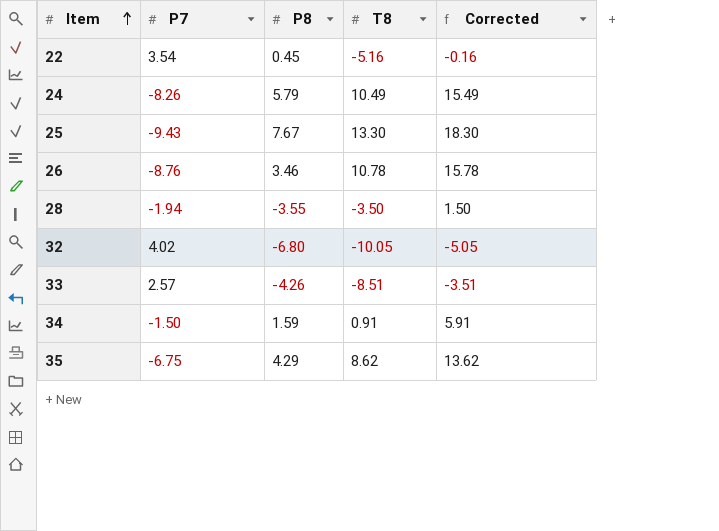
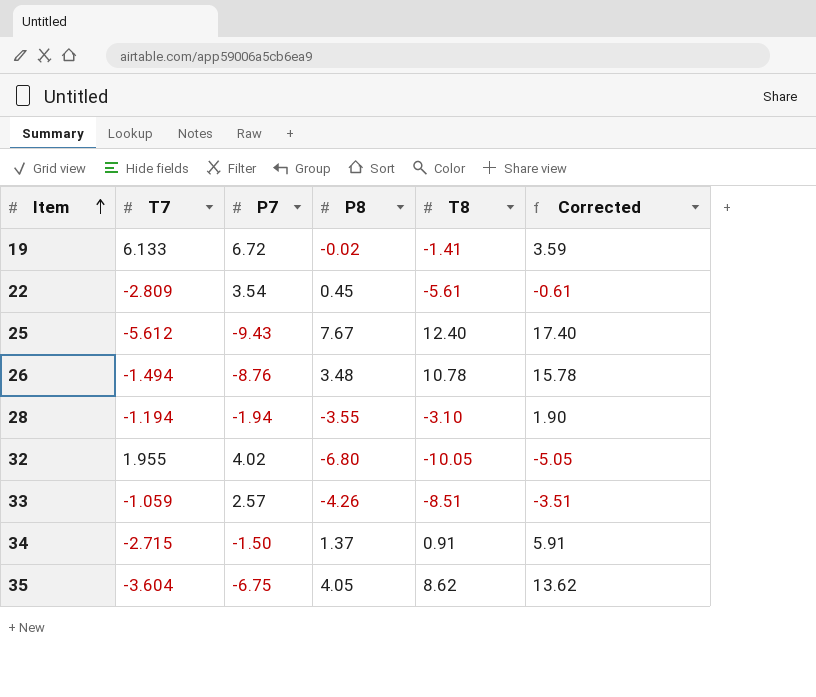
column T7 | position: none -> 2
row 24: -8.26 | 5.79 | 10.49 | 15.49 -> none
row 19: none -> 6.133 | 6.72 | -0.02 | -1.41 | 3.59
22 | T8: -5.16 -> -5.61
22 | Corrected: -0.16 -> -0.61
25 | T8: 13.30 -> 12.40
25 | Corrected: 18.30 -> 17.40
26 | P8: 3.46 -> 3.48
28 | T8: -3.50 -> -3.10
28 | Corrected: 1.50 -> 1.90
34 | P8: 1.59 -> 1.37
35 | P8: 4.29 -> 4.05

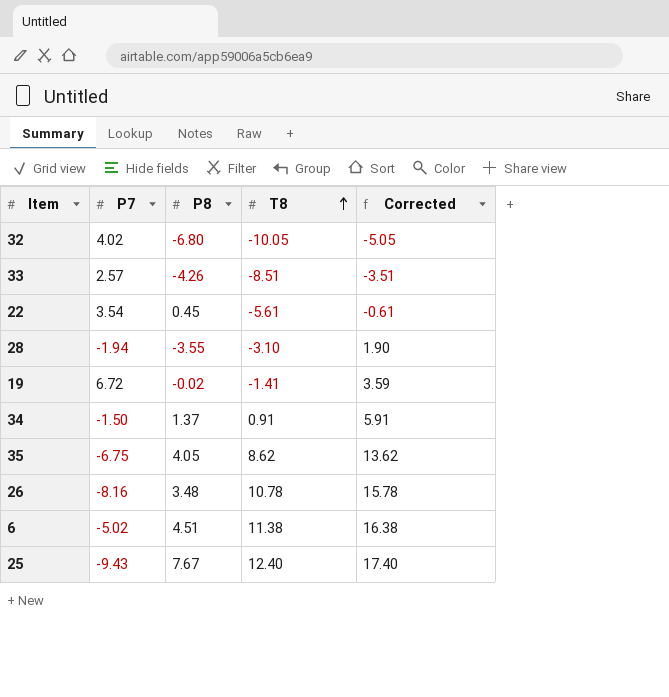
row order: Item ascending -> T8 ascending
column T7 | position: 2 -> none
26 | P7: -8.76 -> -8.16
row 6: none -> -5.02 | 4.51 | 11.38 | 16.38

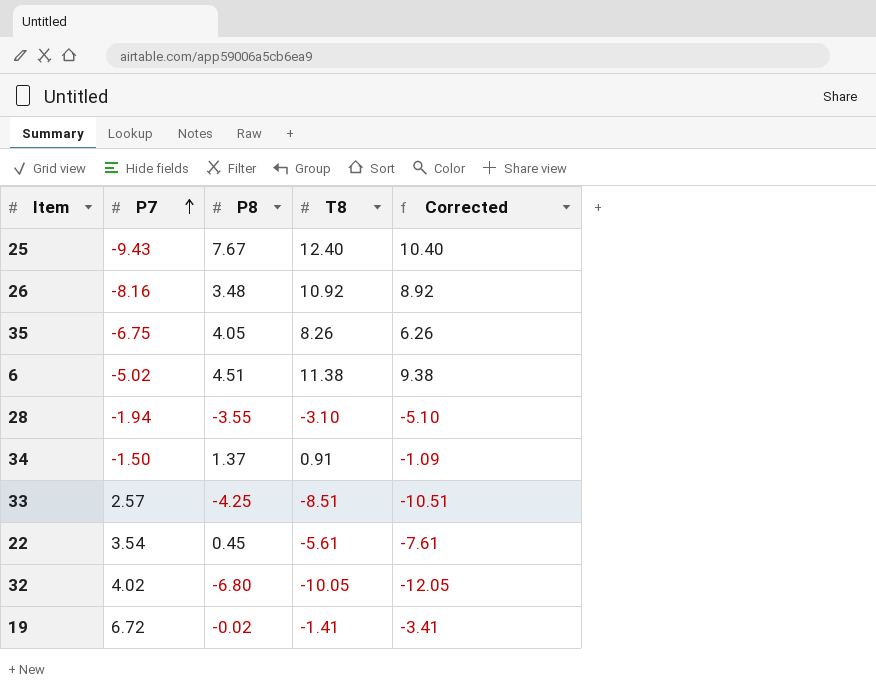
row order: T8 ascending -> P7 ascending
column Corrected | formula: [T8] + 5 -> [T8] - 2
26 | T8: 10.78 -> 10.92
35 | T8: 8.62 -> 8.26
33 | P8: -4.26 -> -4.25

